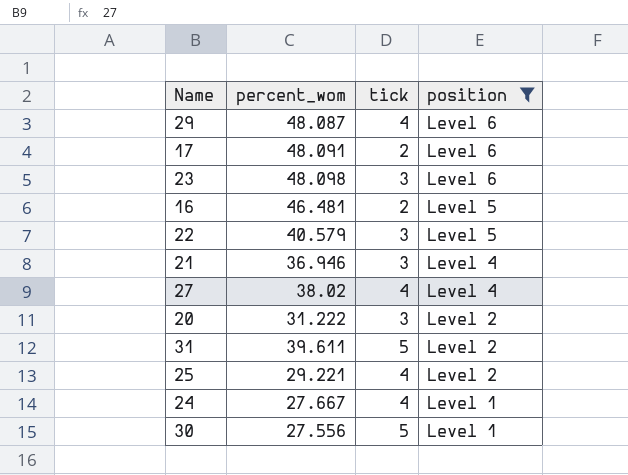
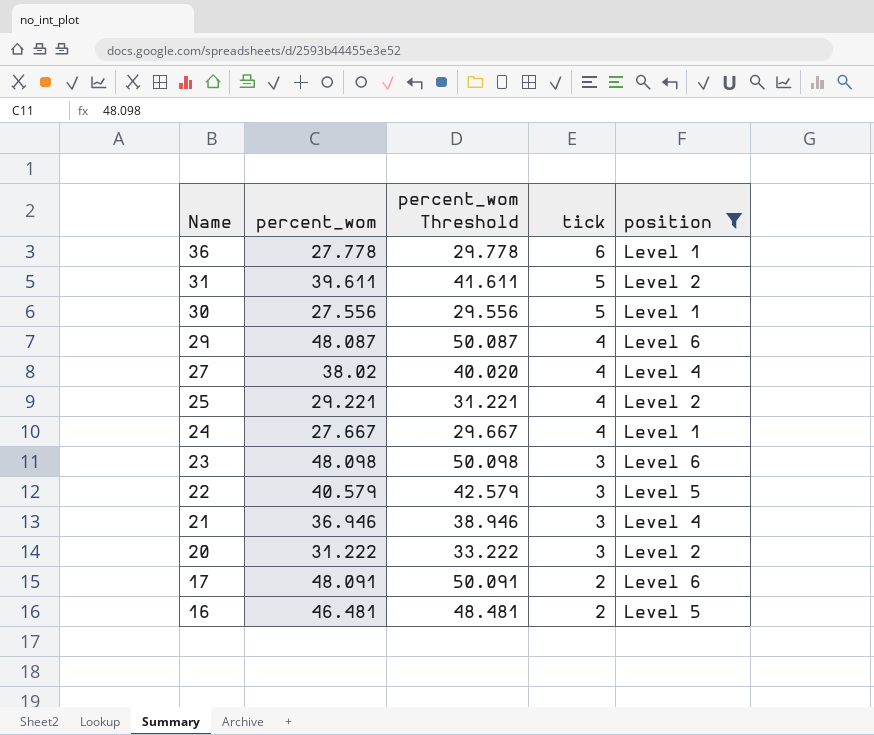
row order: position descending -> Name descending
column percent_wom Threshold | formula: none -> [percent_wom] + 2
row 36: none -> 27.778 | 29.778 | 6 | Level 1

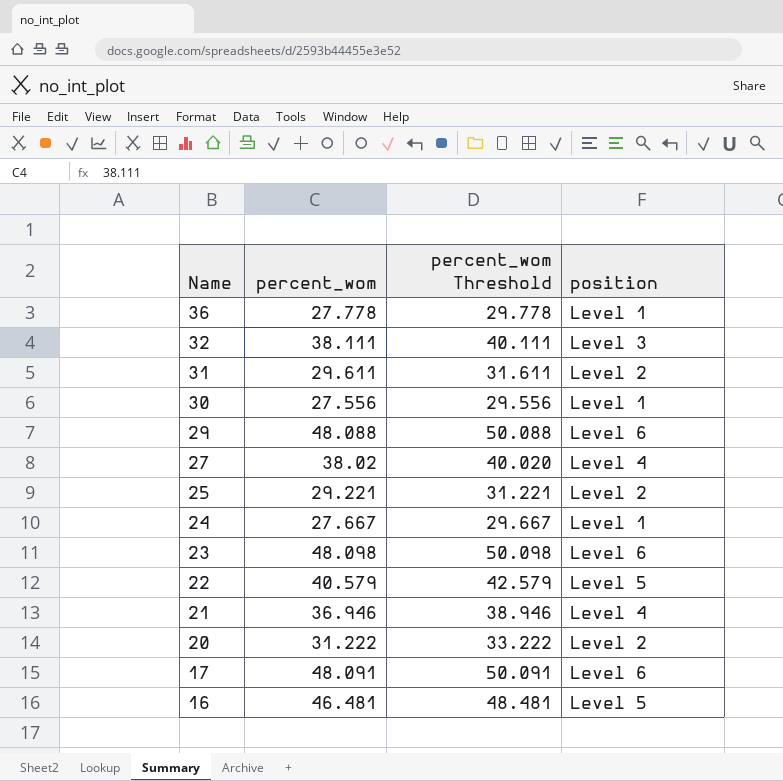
filter: position != Level 3 -> none
column tick | position: 4 -> none
31 | percent_wom: 39.611 -> 29.611
31 | percent_wom Threshold: 41.611 -> 31.611
29 | percent_wom: 48.087 -> 48.088
29 | percent_wom Threshold: 50.087 -> 50.088

